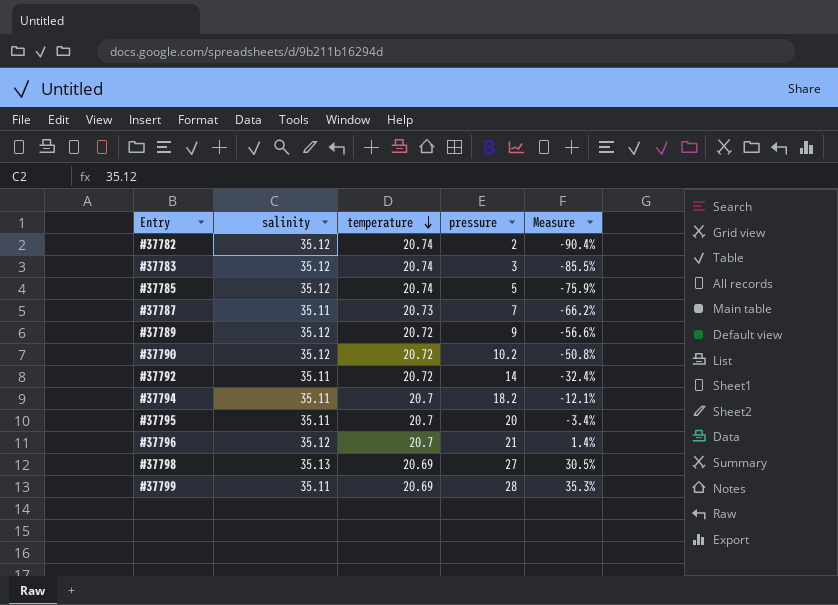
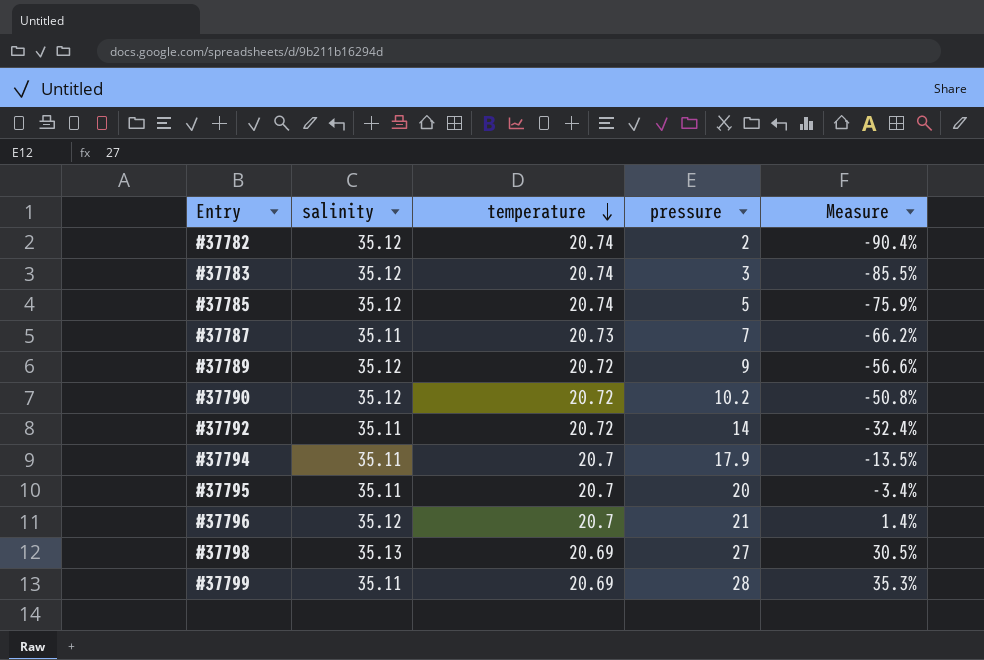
#37794 | pressure: 18.2 -> 17.9
#37794 | Measure: -12.1% -> -13.5%

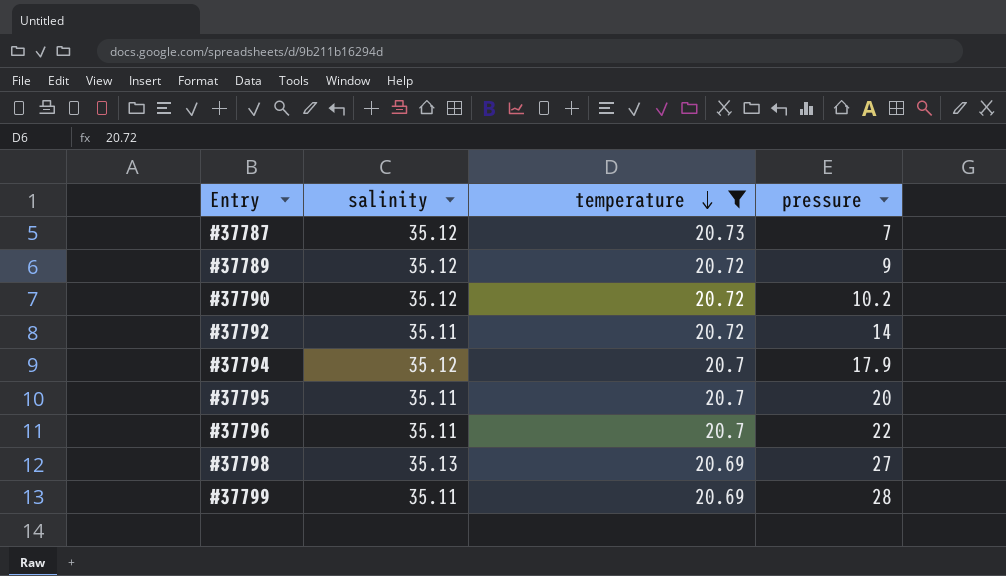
filter: none -> temperature != 20.74
column Measure | formula: ([pressure] - [temperature]) / [temperature] -> none
#37787 | salinity: 35.11 -> 35.12
#37794 | salinity: 35.11 -> 35.12
#37796 | salinity: 35.12 -> 35.11
#37796 | pressure: 21 -> 22

